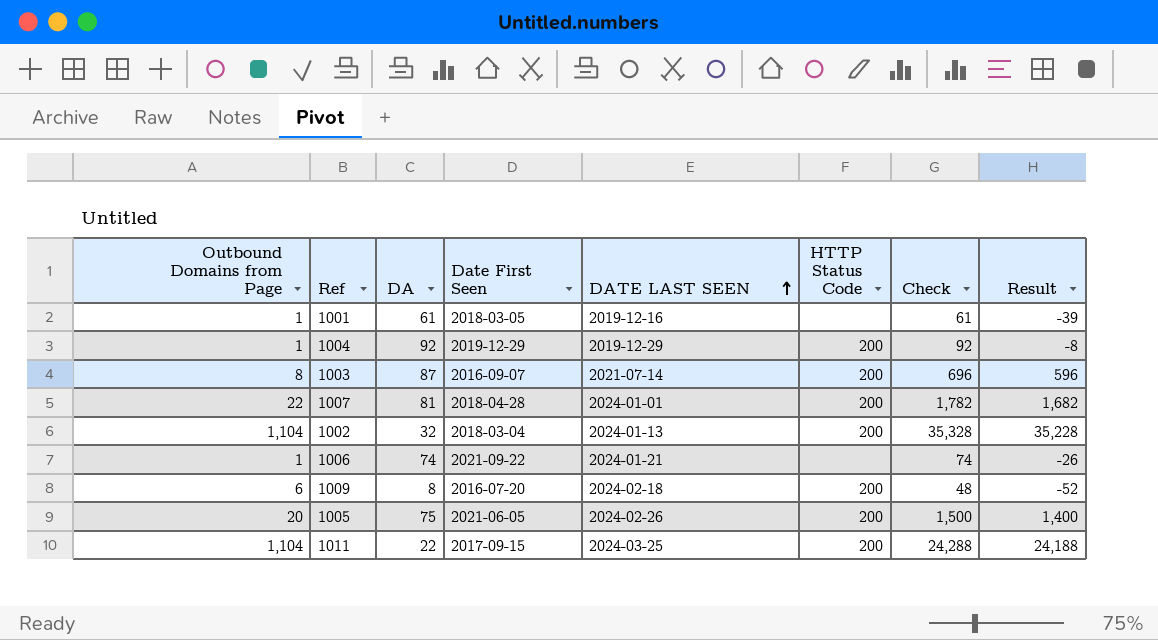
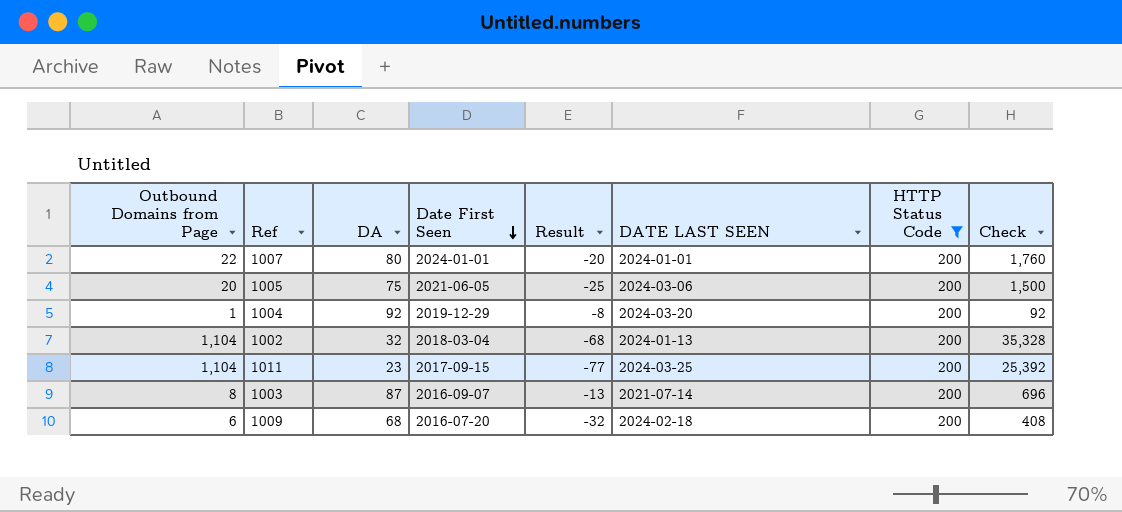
filter: none -> HTTP Status Code = 200
row order: DATE LAST SEEN ascending -> Date First Seen descending
column Result | formula: [Check] - 100 -> [DA] - 100
column Result | position: 8 -> 5
1007 | DA: 81 -> 80
1007 | Date First Seen: 2018-04-28 -> 2024-01-01
1007 | Check: 1,782 -> 1,760
1005 | DATE LAST SEEN: 2024-02-26 -> 2024-03-06
1004 | DATE LAST SEEN: 2019-12-29 -> 2024-03-20
1011 | DA: 22 -> 23
1011 | Check: 24,288 -> 25,392
1009 | DA: 8 -> 68
1009 | Check: 48 -> 408

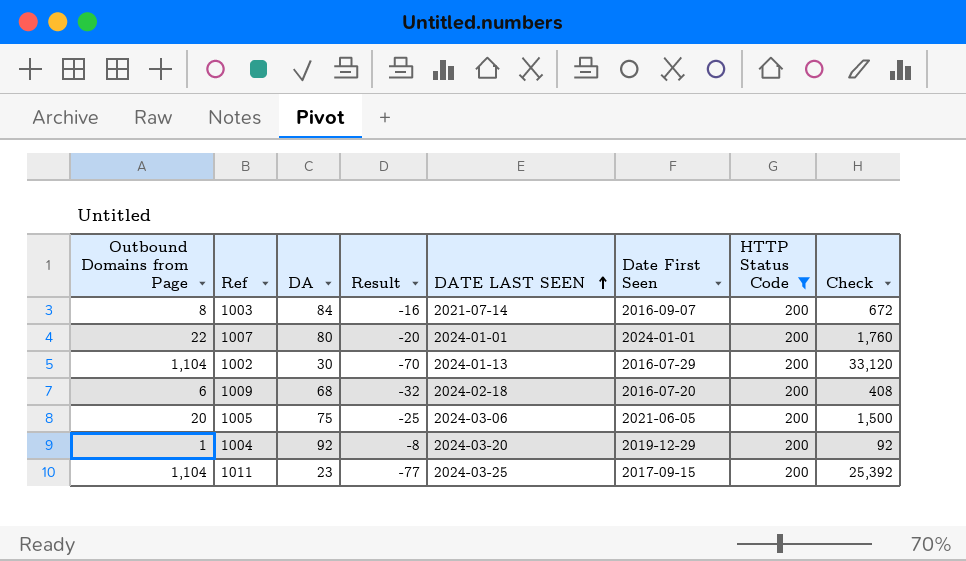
row order: Date First Seen descending -> DATE LAST SEEN ascending
column Date First Seen | position: 4 -> 6
1003 | DA: 87 -> 84
1003 | Result: -13 -> -16
1003 | Check: 696 -> 672
1002 | DA: 32 -> 30
1002 | Result: -68 -> -70
1002 | Date First Seen: 2018-03-04 -> 2016-07-29
1002 | Check: 35,328 -> 33,120

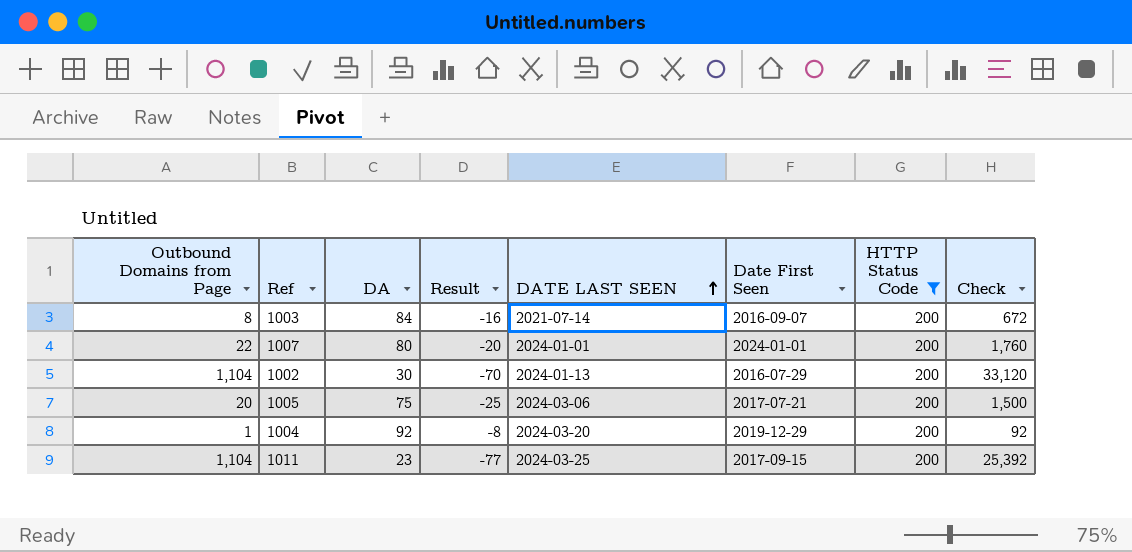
row 1009: 6 | 68 | -32 | 2024-02-18 | 2016-07-20 | 200 | 408 -> none
1005 | Date First Seen: 2021-06-05 -> 2017-07-21

